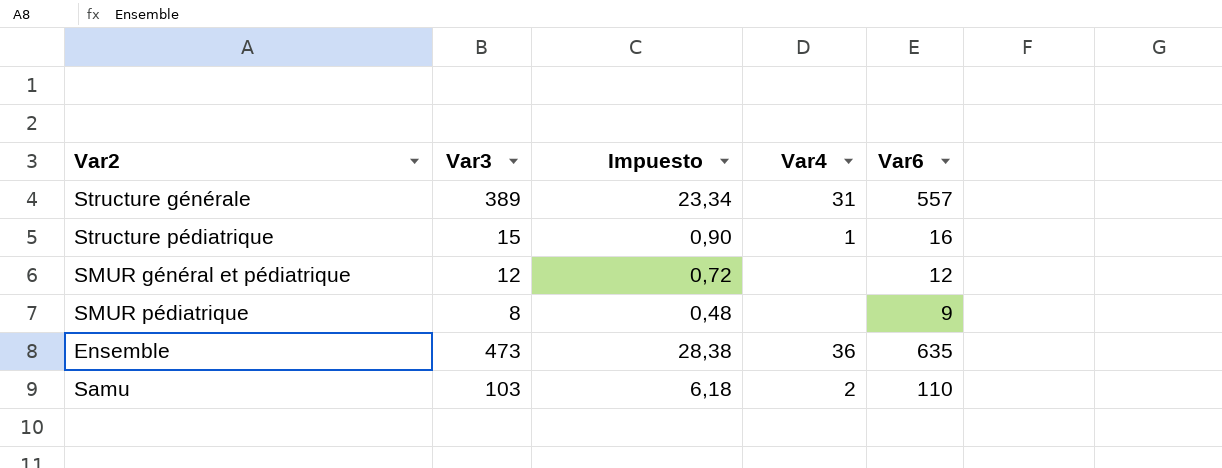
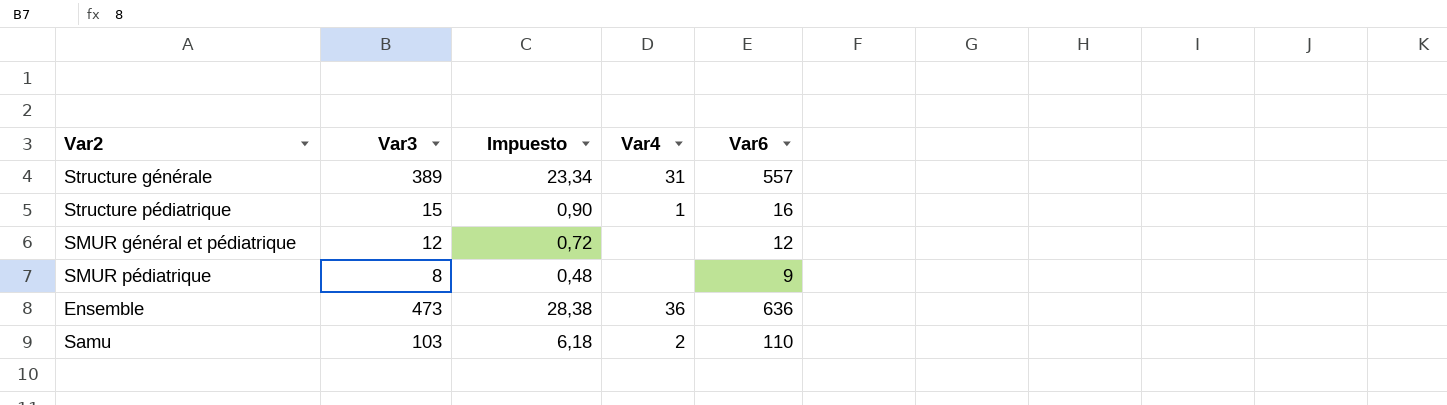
Ensemble | Var6: 635 -> 636

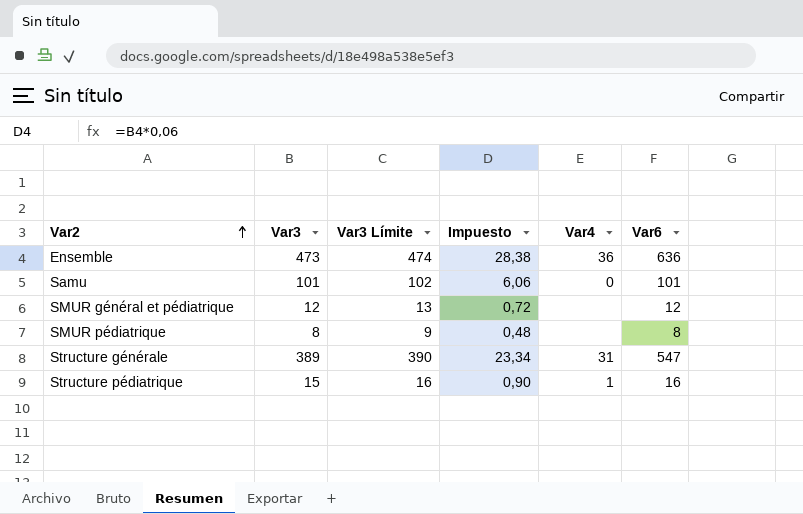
row order: none -> Var2 ascending
column Var3 Límite | formula: none -> [Var3] + 1
Samu | Var3: 103 -> 101
Samu | Impuesto: 6,18 -> 6,06
Samu | Var4: 2 -> 0
Samu | Var6: 110 -> 101
SMUR pédiatrique | Var6: 9 -> 8
Structure générale | Var6: 557 -> 547

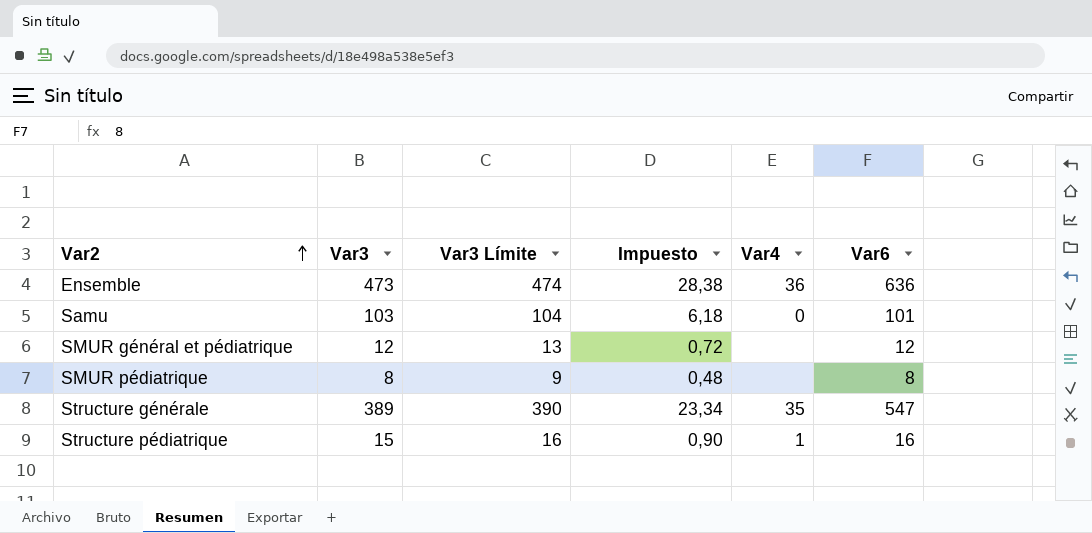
Samu | Var3: 101 -> 103
Samu | Var3 Límite: 102 -> 104
Samu | Impuesto: 6,06 -> 6,18
Structure générale | Var4: 31 -> 35

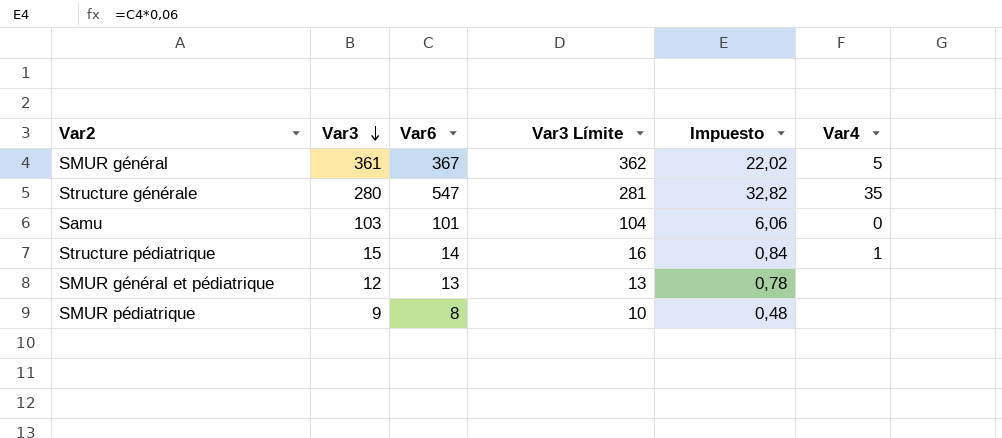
row order: Var2 ascending -> Var3 descending
column Var6 | position: 6 -> 3
column Impuesto | formula: [Var3] * 0,06 -> [Var6] * 0,06
row Ensemble: 473 | 474 | 28,38 | 36 | 636 -> none
row SMUR général: none -> 361 | 367 | 362 | 22,02 | 5
Structure générale | Var3: 389 -> 280
Structure générale | Var3 Límite: 390 -> 281
Structure pédiatrique | Var6: 16 -> 14
SMUR général et pédiatrique | Var6: 12 -> 13
SMUR pédiatrique | Var3: 8 -> 9
SMUR pédiatrique | Var3 Límite: 9 -> 10

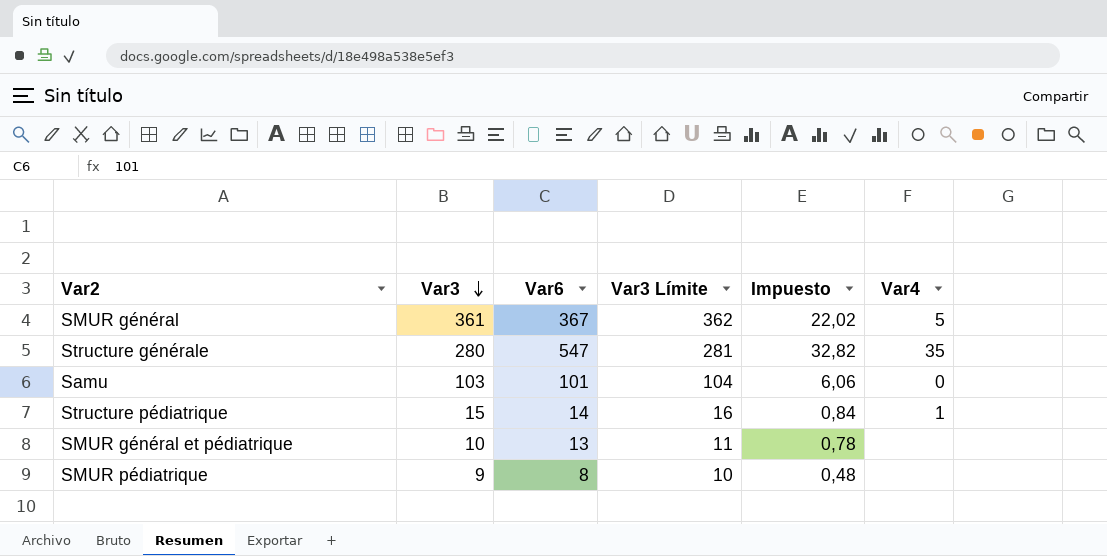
SMUR général et pédiatrique | Var3: 12 -> 10
SMUR général et pédiatrique | Var3 Límite: 13 -> 11

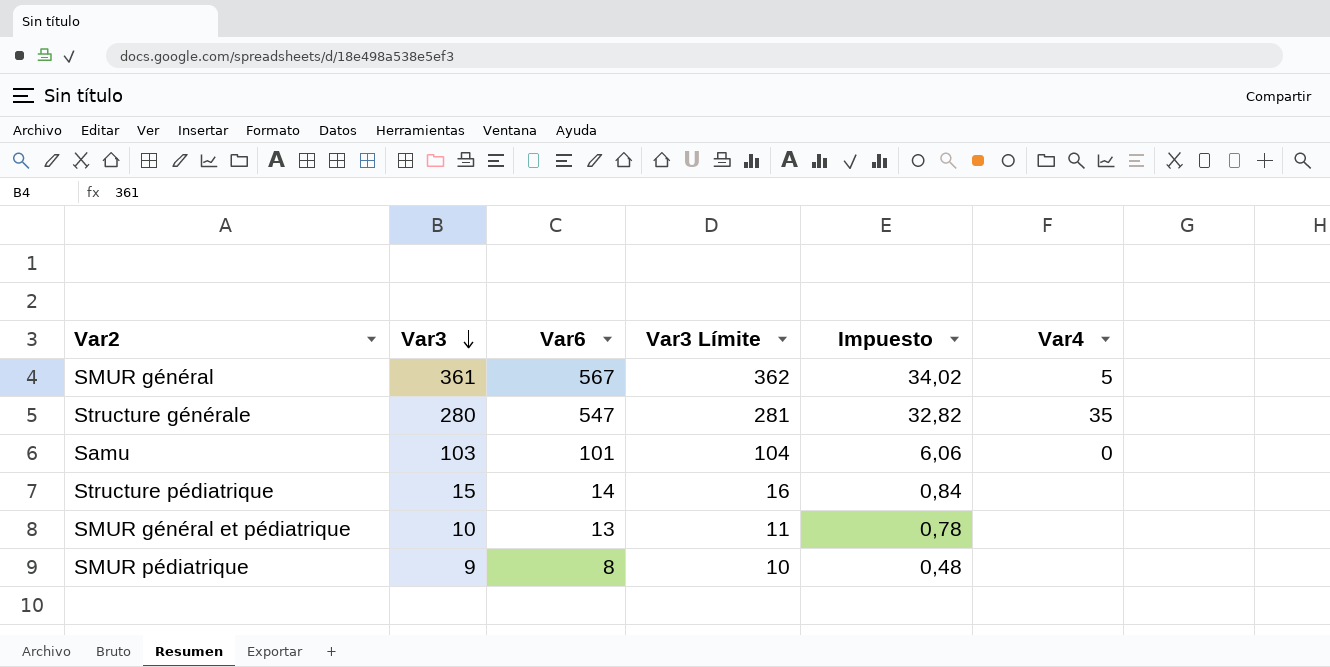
SMUR général | Var6: 367 -> 567
SMUR général | Impuesto: 22,02 -> 34,02
Structure pédiatrique | Var4: 1 -> none

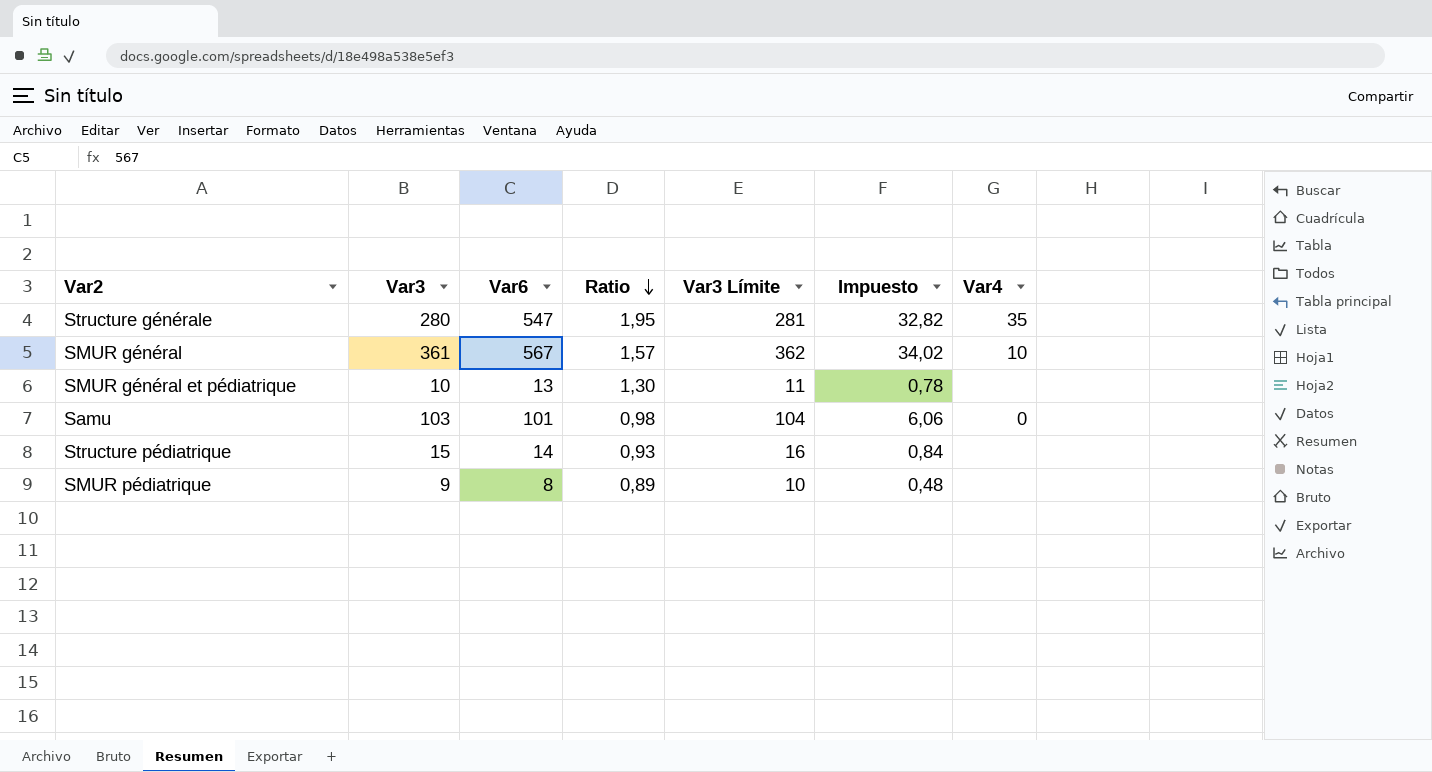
row order: Var3 descending -> Ratio descending
column Ratio | formula: none -> [Var6] / [Var3]
SMUR général | Var4: 5 -> 10

